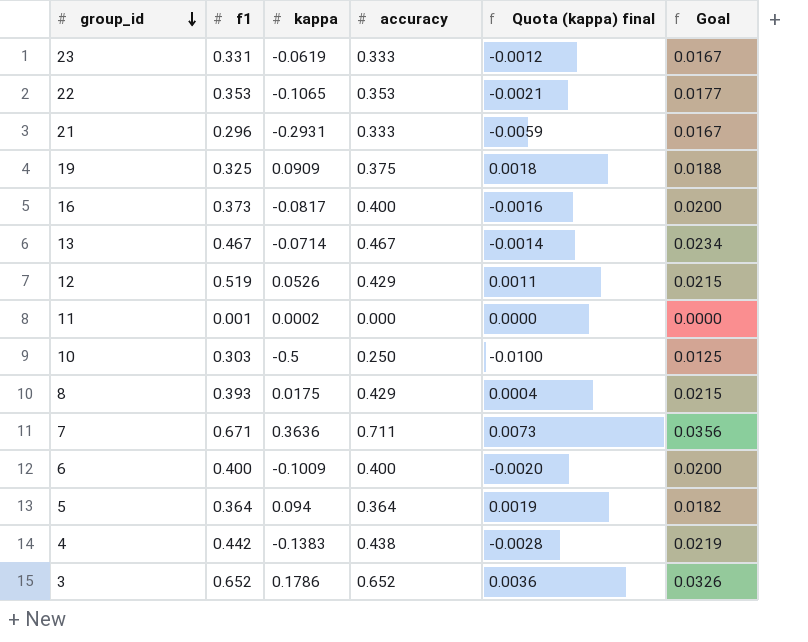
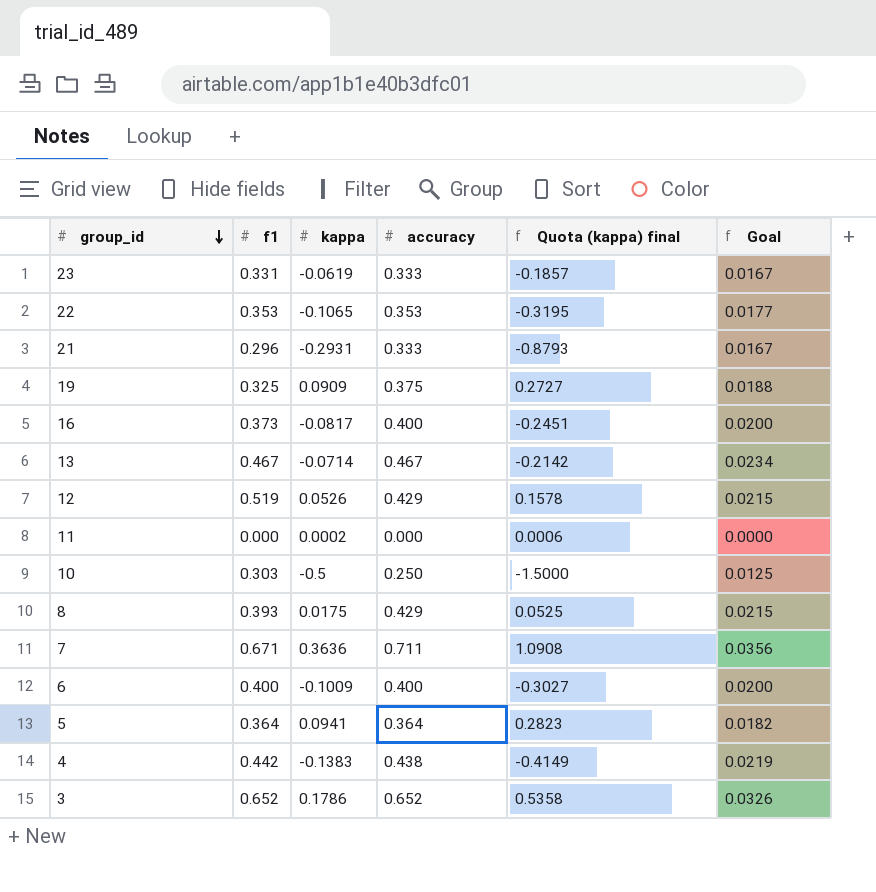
column Quota (kappa) final | formula: [kappa] * 0.02 -> [kappa] * 3
11 | f1: 0.001 -> 0.000
5 | kappa: 0.094 -> 0.0941

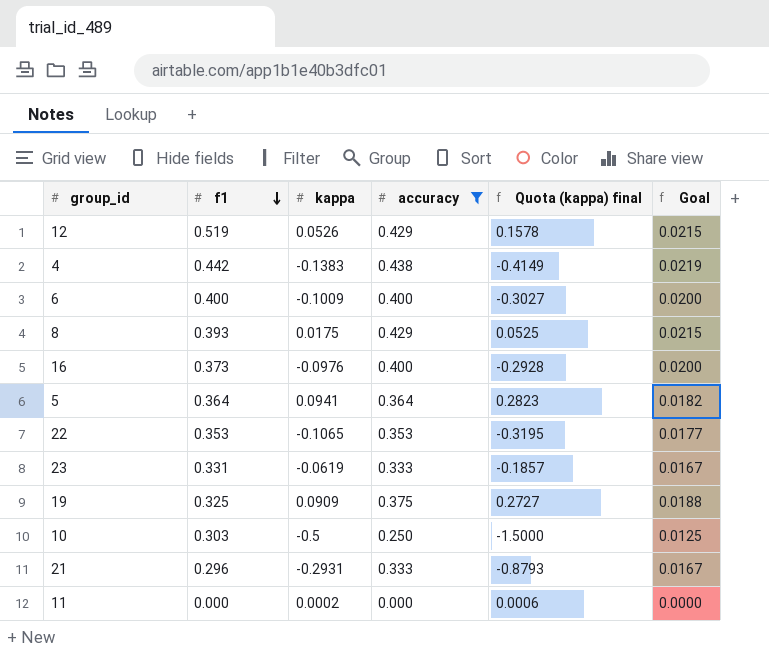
filter: none -> accuracy <= 0.438
row order: group_id descending -> f1 descending
16 | kappa: -0.0817 -> -0.0976
16 | Quota (kappa) final: -0.2451 -> -0.2928

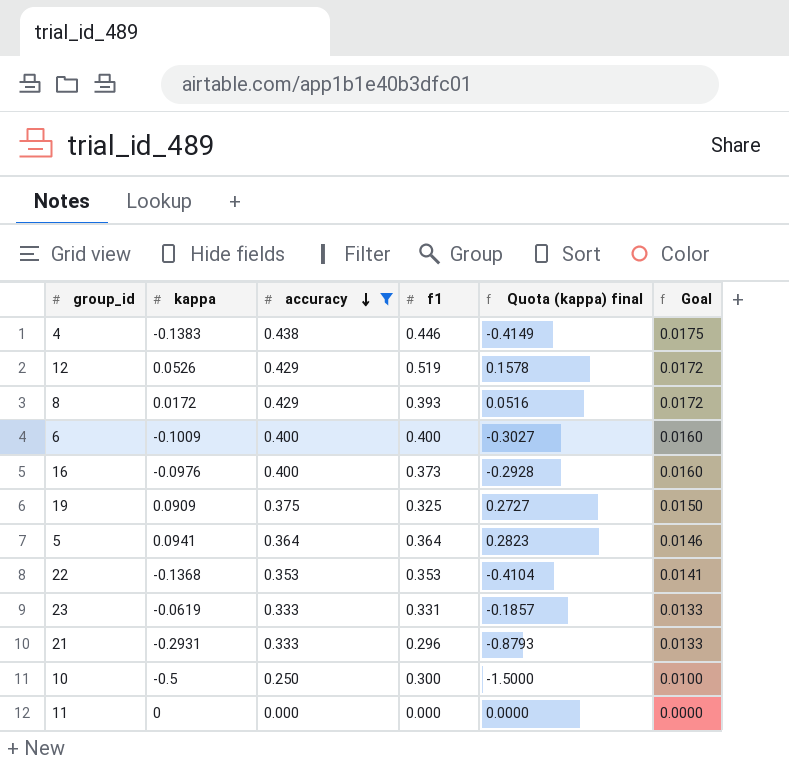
row order: f1 descending -> accuracy descending
column f1 | position: 2 -> 4
column Goal | formula: [accuracy] * 0.05 -> [accuracy] * 0.04
4 | f1: 0.442 -> 0.446
8 | kappa: 0.0175 -> 0.0172
8 | Quota (kappa) final: 0.0525 -> 0.0516
22 | kappa: -0.1065 -> -0.1368
22 | Quota (kappa) final: -0.3195 -> -0.4104
10 | f1: 0.303 -> 0.300
11 | kappa: 0.0002 -> 0
11 | Quota (kappa) final: 0.0006 -> 0.0000

